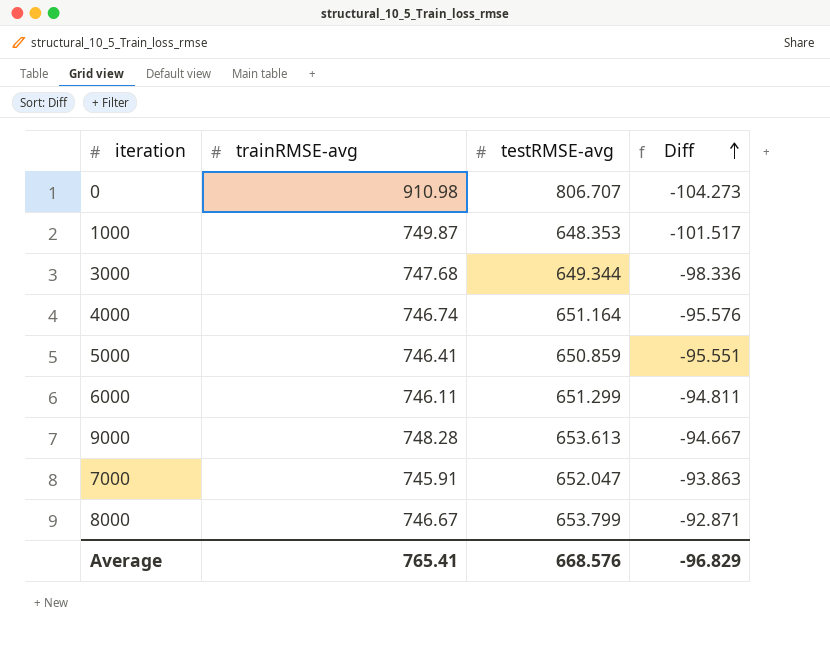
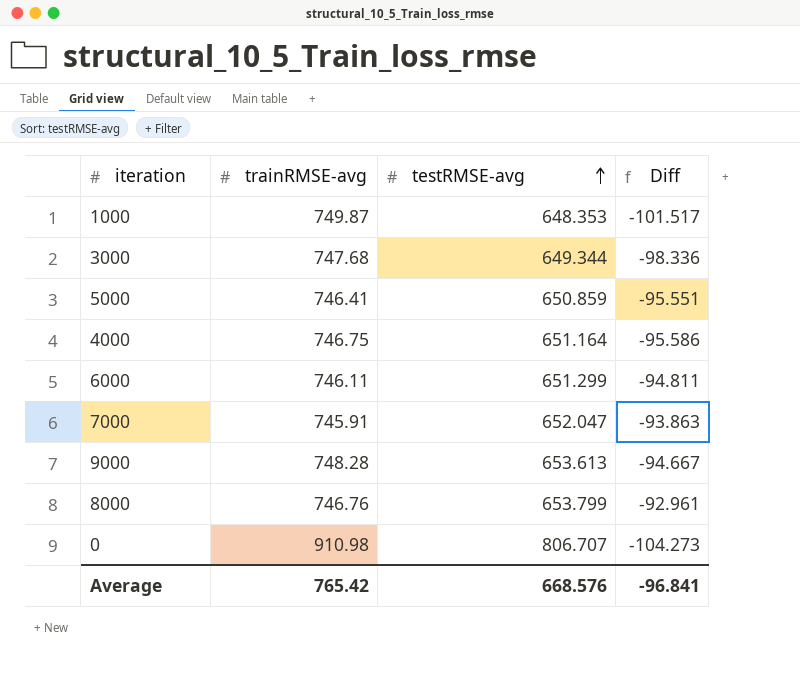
row order: Diff ascending -> testRMSE-avg ascending
4000 | trainRMSE-avg: 746.74 -> 746.75
4000 | Diff: -95.576 -> -95.586
8000 | trainRMSE-avg: 746.67 -> 746.76
8000 | Diff: -92.871 -> -92.961
Average | trainRMSE-avg: 765.41 -> 765.42
Average | Diff: -96.829 -> -96.841

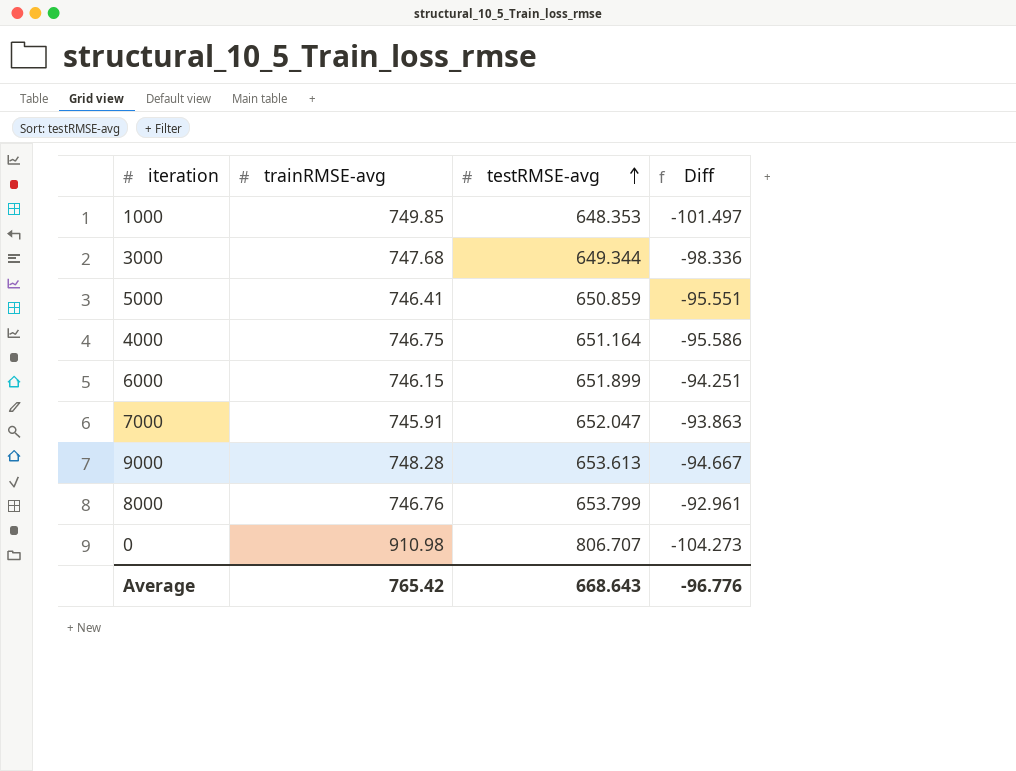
1000 | trainRMSE-avg: 749.87 -> 749.85
1000 | Diff: -101.517 -> -101.497
6000 | trainRMSE-avg: 746.11 -> 746.15
6000 | testRMSE-avg: 651.299 -> 651.899
6000 | Diff: -94.811 -> -94.251
Average | testRMSE-avg: 668.576 -> 668.643
Average | Diff: -96.841 -> -96.776

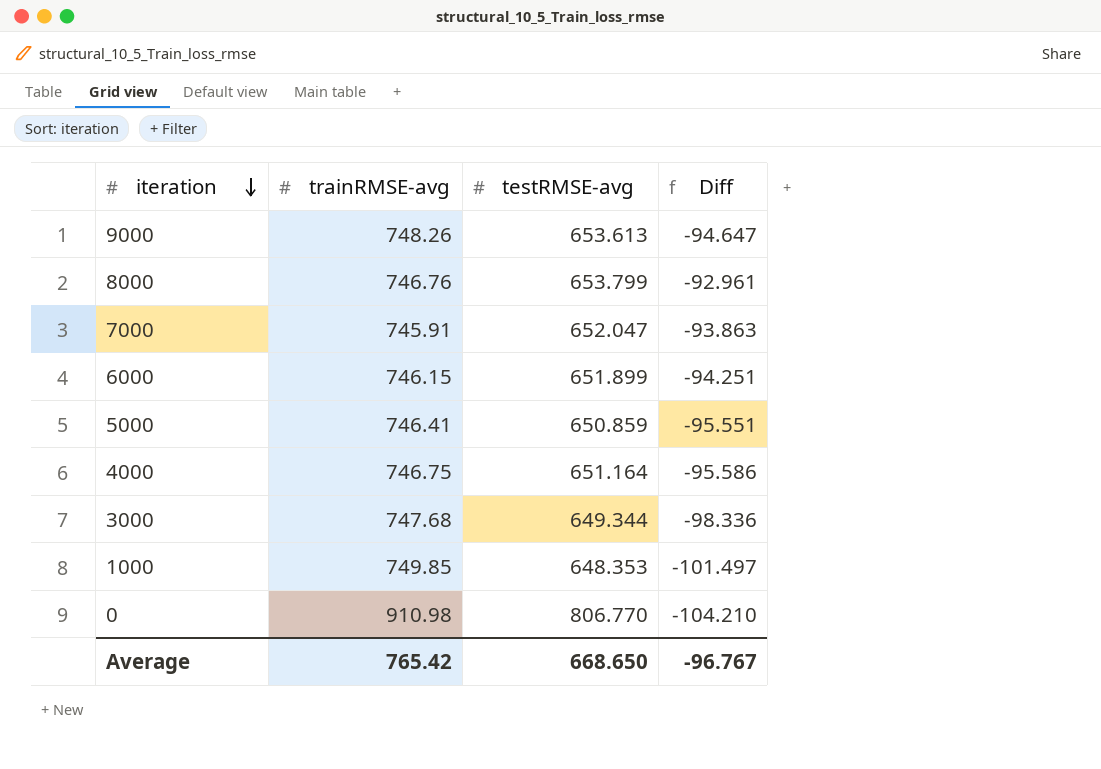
row order: testRMSE-avg ascending -> iteration descending
9000 | trainRMSE-avg: 748.28 -> 748.26
9000 | Diff: -94.667 -> -94.647
0 | testRMSE-avg: 806.707 -> 806.770
0 | Diff: -104.273 -> -104.210
Average | testRMSE-avg: 668.643 -> 668.650
Average | Diff: -96.776 -> -96.767

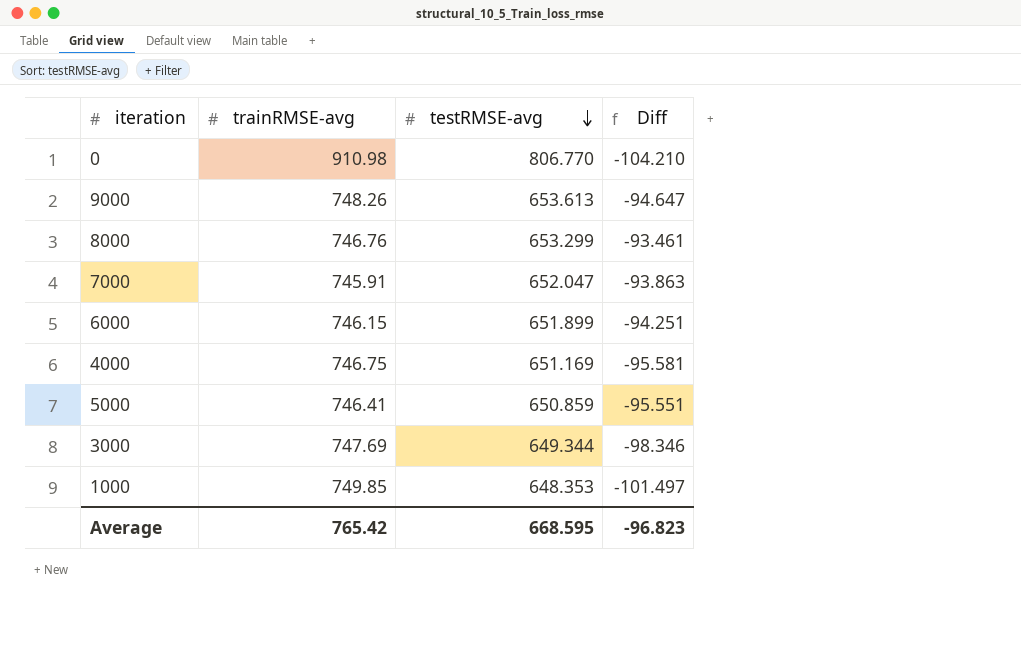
row order: iteration descending -> testRMSE-avg descending
8000 | testRMSE-avg: 653.799 -> 653.299
8000 | Diff: -92.961 -> -93.461
4000 | testRMSE-avg: 651.164 -> 651.169
4000 | Diff: -95.586 -> -95.581
3000 | trainRMSE-avg: 747.68 -> 747.69
3000 | Diff: -98.336 -> -98.346
Average | testRMSE-avg: 668.650 -> 668.595
Average | Diff: -96.767 -> -96.823

